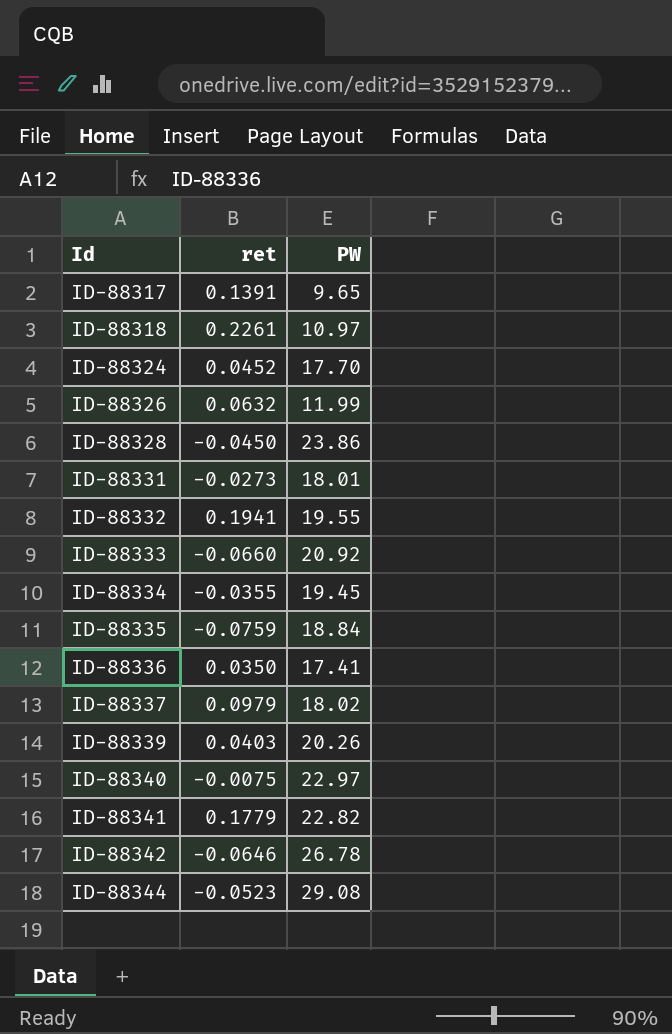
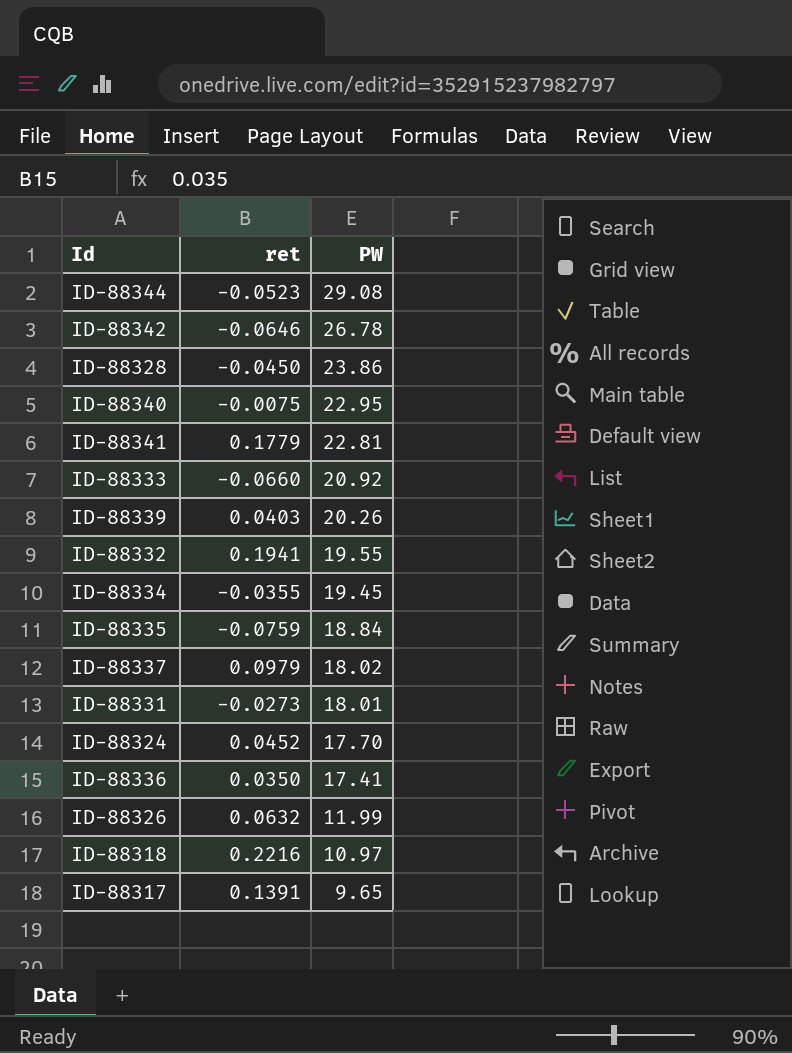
row order: Id ascending -> PW descending
ID-88340 | PW: 22.97 -> 22.95
ID-88341 | PW: 22.82 -> 22.81
ID-88318 | ret: 0.2261 -> 0.2216

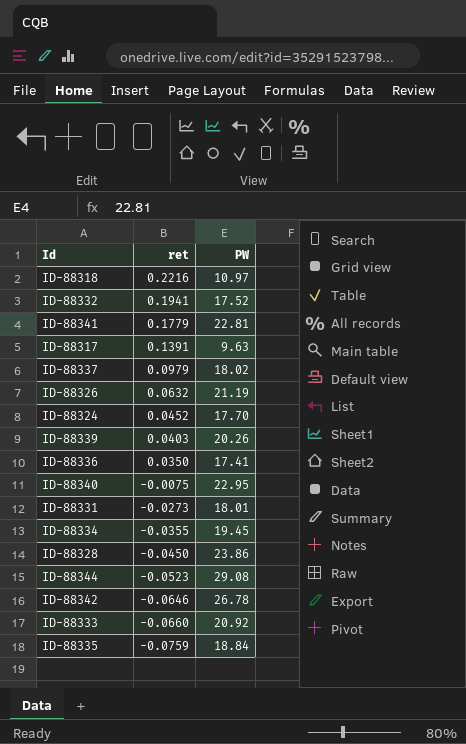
row order: PW descending -> ret descending
ID-88332 | PW: 19.55 -> 17.52
ID-88317 | PW: 9.65 -> 9.63
ID-88326 | PW: 11.99 -> 21.19

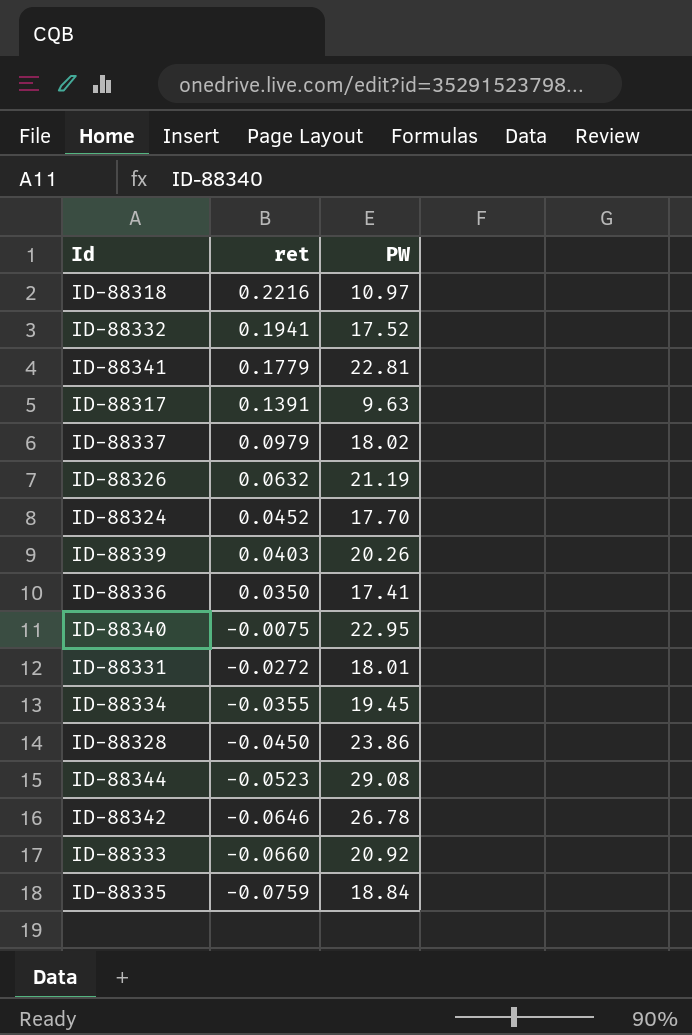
ID-88331 | ret: -0.0273 -> -0.0272

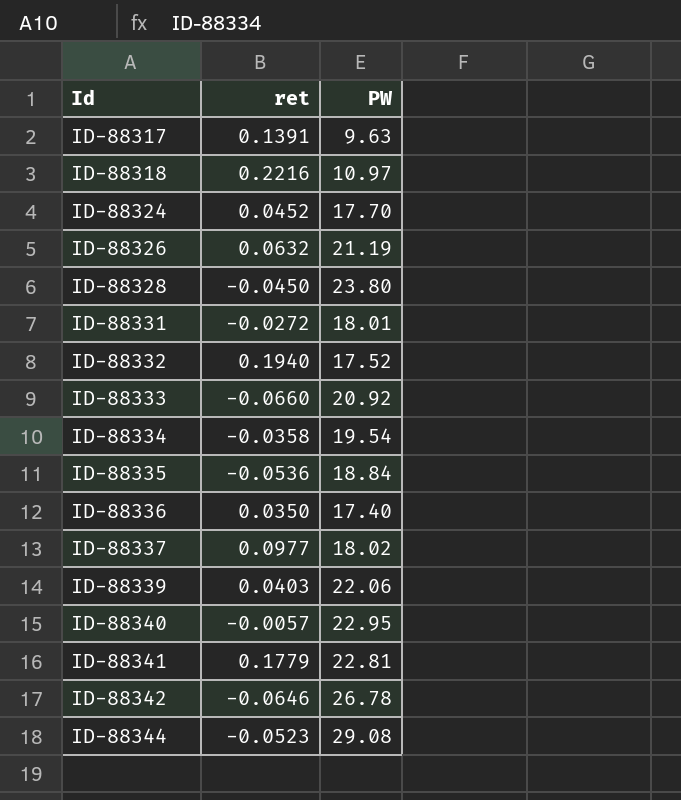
row order: ret descending -> Id ascending
ID-88328 | PW: 23.86 -> 23.80
ID-88332 | ret: 0.1941 -> 0.1940
ID-88334 | ret: -0.0355 -> -0.0358
ID-88334 | PW: 19.45 -> 19.54
ID-88335 | ret: -0.0759 -> -0.0536
ID-88336 | PW: 17.41 -> 17.40
ID-88337 | ret: 0.0979 -> 0.0977
ID-88339 | PW: 20.26 -> 22.06
ID-88340 | ret: -0.0075 -> -0.0057

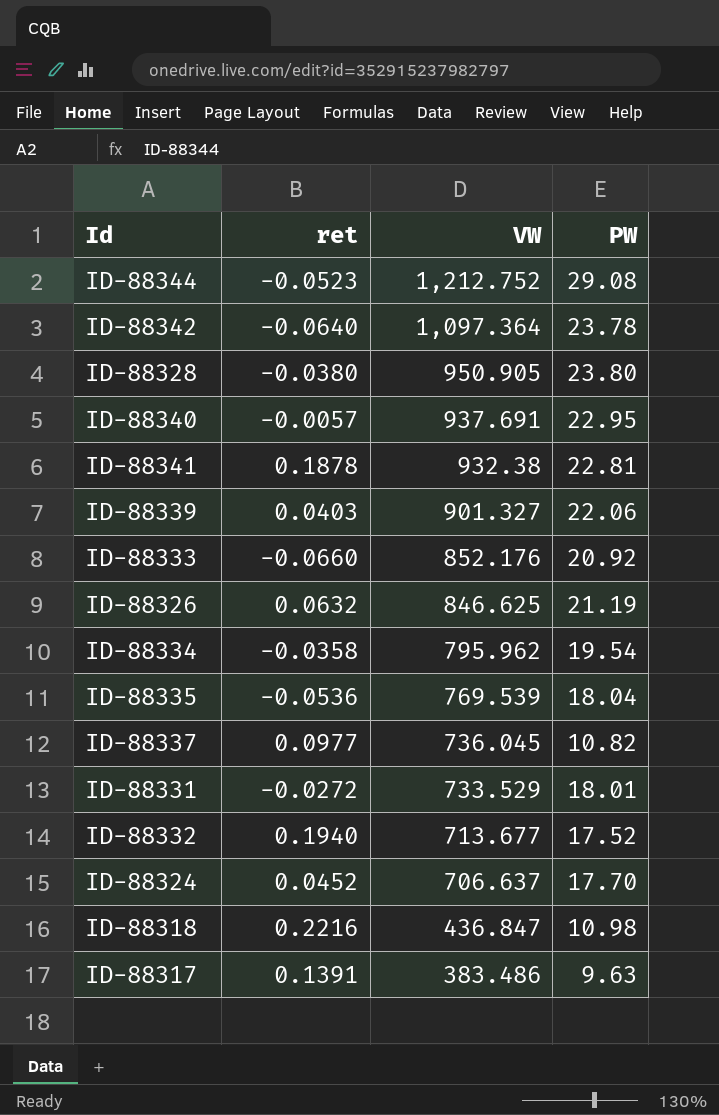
row order: Id ascending -> VW descending
column VW | position: none -> 3
row ID-88336: 0.0350 | 17.40 -> none
ID-88342 | ret: -0.0646 -> -0.0640
ID-88342 | PW: 26.78 -> 23.78
ID-88328 | ret: -0.0450 -> -0.0380
ID-88341 | ret: 0.1779 -> 0.1878
ID-88335 | PW: 18.84 -> 18.04
ID-88337 | PW: 18.02 -> 10.82
ID-88318 | PW: 10.97 -> 10.98

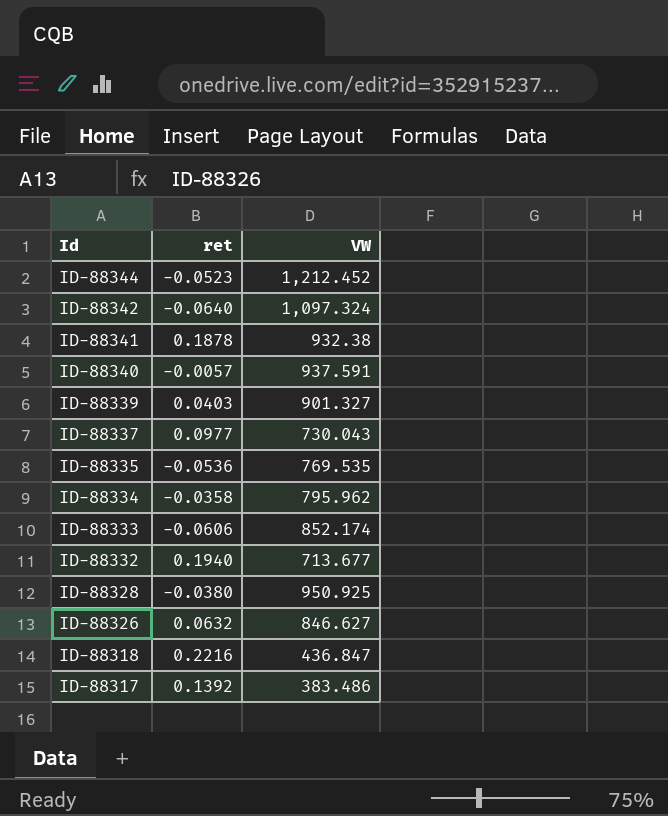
row order: VW descending -> Id descending
column PW | position: 4 -> none
row ID-88331: -0.0272 | 733.529 | 18.01 -> none
row ID-88324: 0.0452 | 706.637 | 17.70 -> none
ID-88344 | VW: 1,212.752 -> 1,212.452
ID-88342 | VW: 1,097.364 -> 1,097.324
ID-88340 | VW: 937.691 -> 937.591
ID-88337 | VW: 736.045 -> 730.043
ID-88335 | VW: 769.539 -> 769.535
ID-88333 | ret: -0.0660 -> -0.0606
ID-88333 | VW: 852.176 -> 852.174
ID-88328 | VW: 950.905 -> 950.925
ID-88326 | VW: 846.625 -> 846.627
ID-88317 | ret: 0.1391 -> 0.1392

